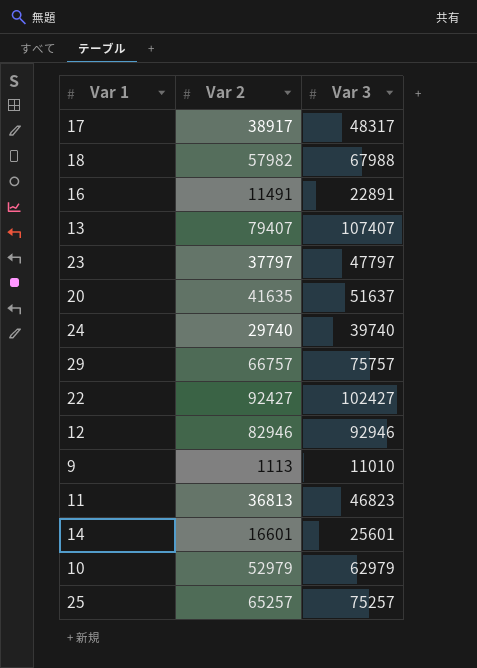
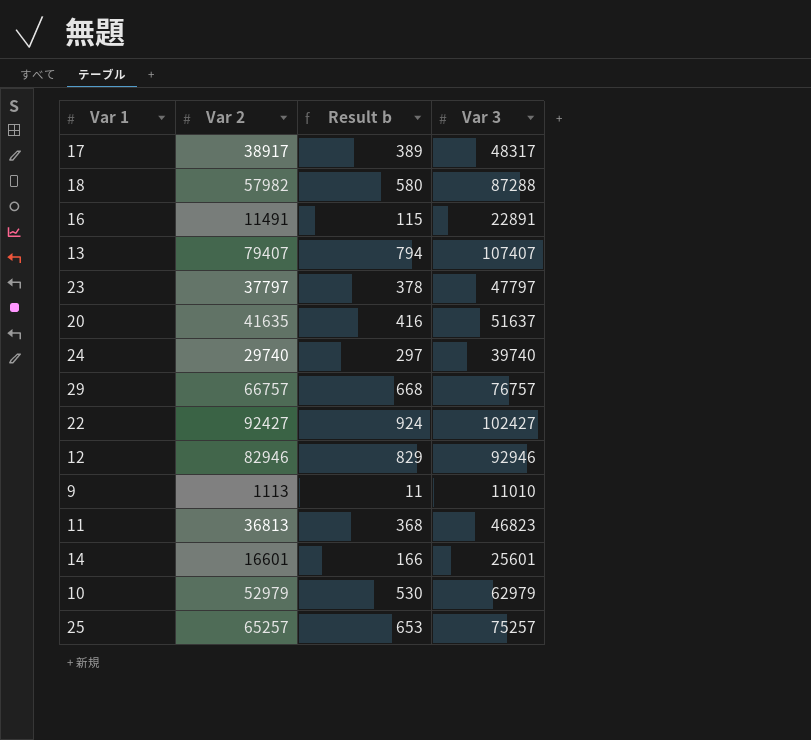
column Result b | formula: none -> [Var 2] * 0.01
18 | Var 3: 67988 -> 87288
29 | Var 3: 75757 -> 76757

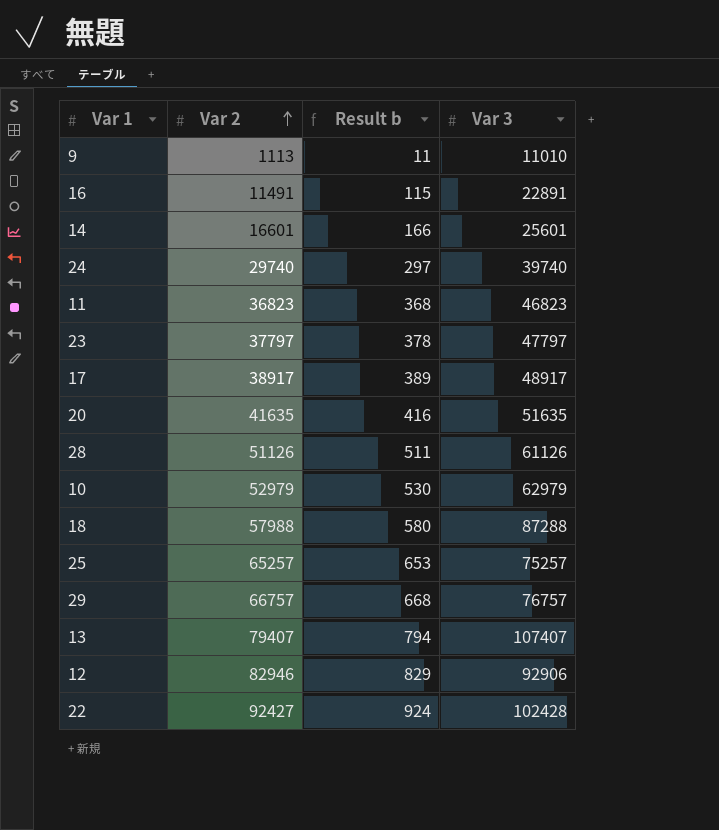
row order: none -> Var 2 ascending
11 | Var 2: 36813 -> 36823
17 | Var 3: 48317 -> 48917
20 | Var 3: 51637 -> 51635
row 28: none -> 51126 | 511 | 61126
18 | Var 2: 57982 -> 57988
12 | Var 3: 92946 -> 92906
22 | Var 3: 102427 -> 102428

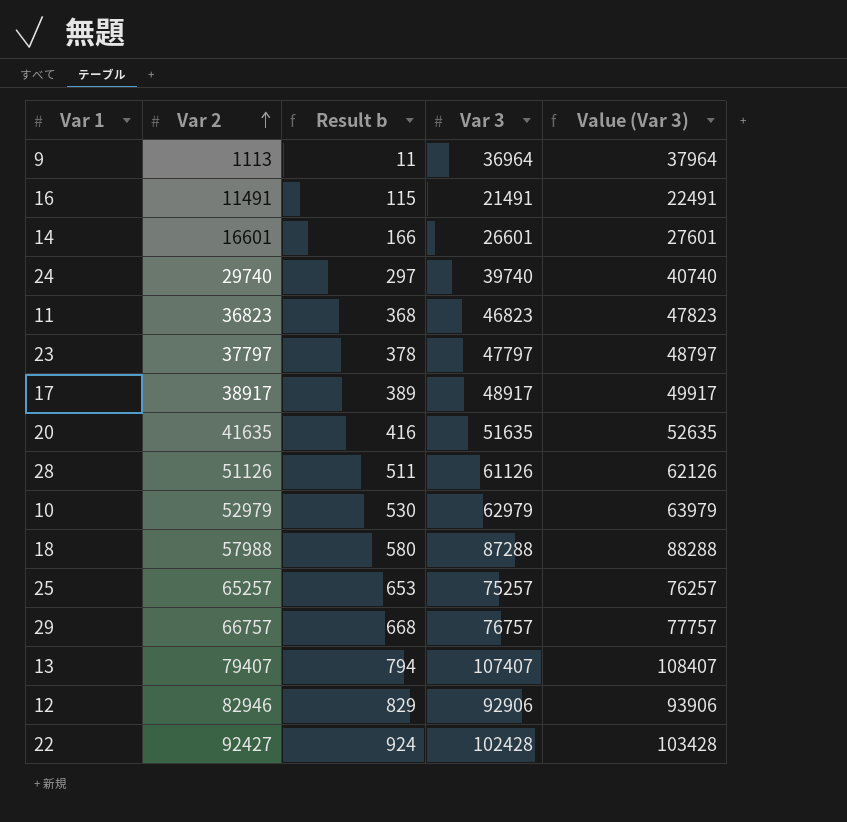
column Value (Var 3) | formula: none -> [Var 3] + 1000
9 | Var 3: 11010 -> 36964
16 | Var 3: 22891 -> 21491
14 | Var 3: 25601 -> 26601

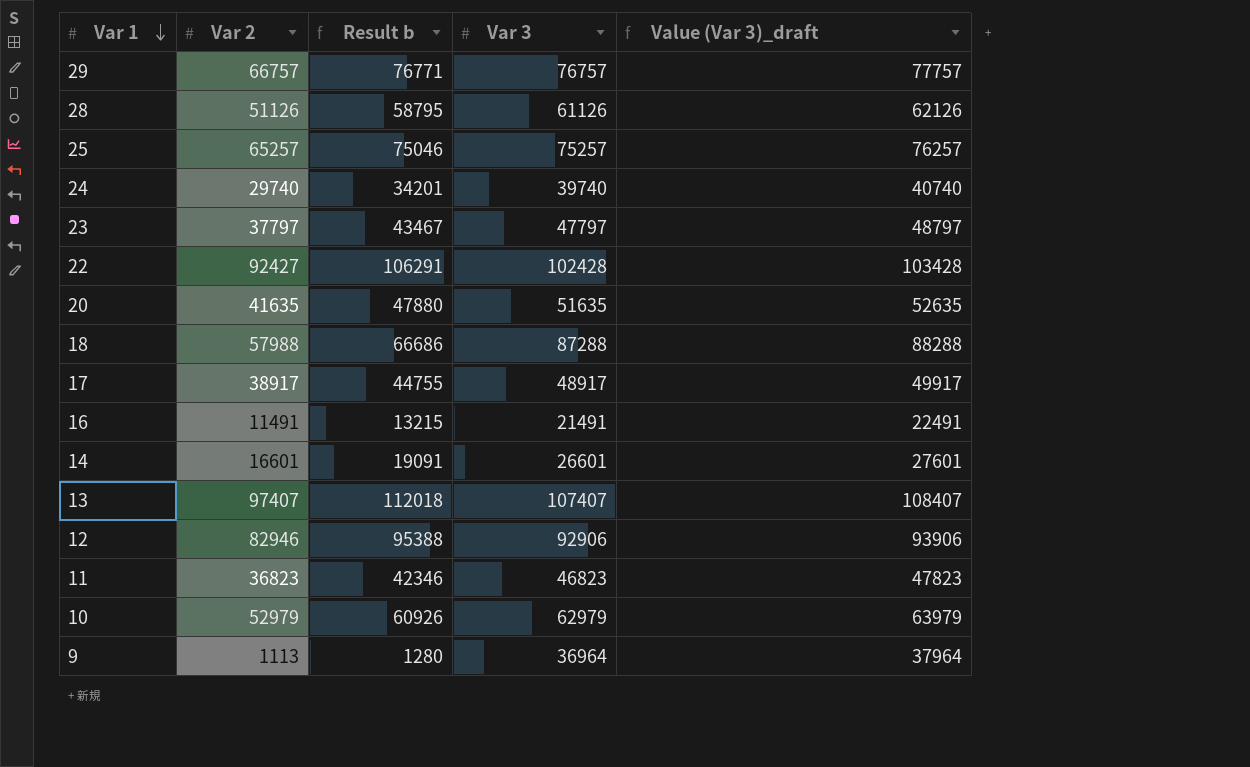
row order: Var 2 ascending -> Var 1 descending
column Result b | formula: [Var 2] * 0.01 -> [Var 2] * 1.15
column name: Value (Var 3) -> Value (Var 3)_draft
13 | Var 2: 79407 -> 97407

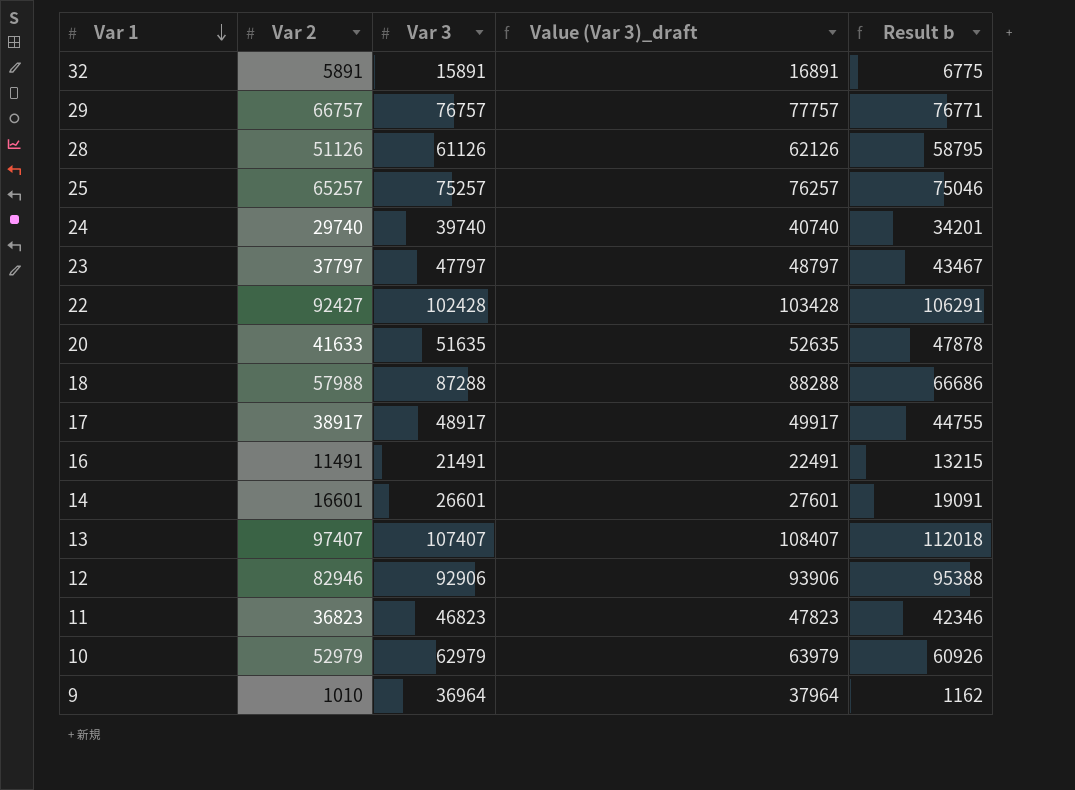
column Result b | position: 3 -> 5
row 32: none -> 5891 | 15891 | 16891 | 6775
20 | Var 2: 41635 -> 41633
20 | Result b: 47880 -> 47878
9 | Var 2: 1113 -> 1010
9 | Result b: 1280 -> 1162

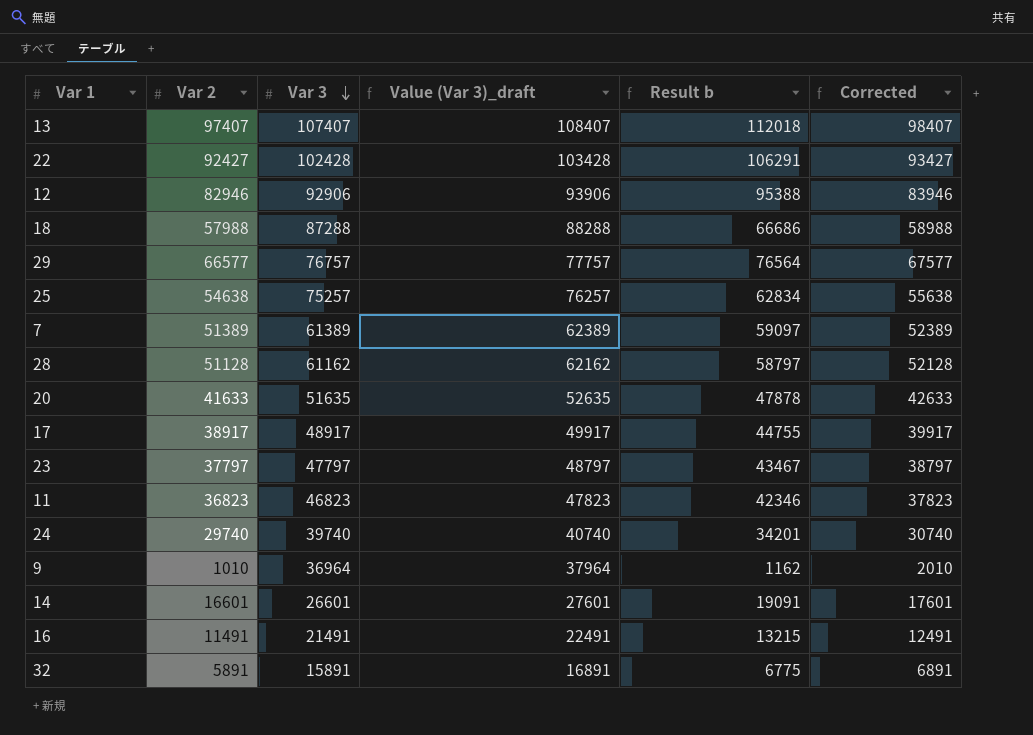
row order: Var 1 descending -> Var 3 descending
column Corrected | formula: none -> [Var 2] + 1000
row 10: 52979 | 62979 | 63979 | 60926 -> none
29 | Var 2: 66757 -> 66577
29 | Result b: 76771 -> 76564
25 | Var 2: 65257 -> 54638
25 | Result b: 75046 -> 62834
row 7: none -> 51389 | 61389 | 62389 | 59097 | 52389
28 | Var 2: 51126 -> 51128
28 | Var 3: 61126 -> 61162
28 | Value (Var 3)_draft: 62126 -> 62162
28 | Result b: 58795 -> 58797

